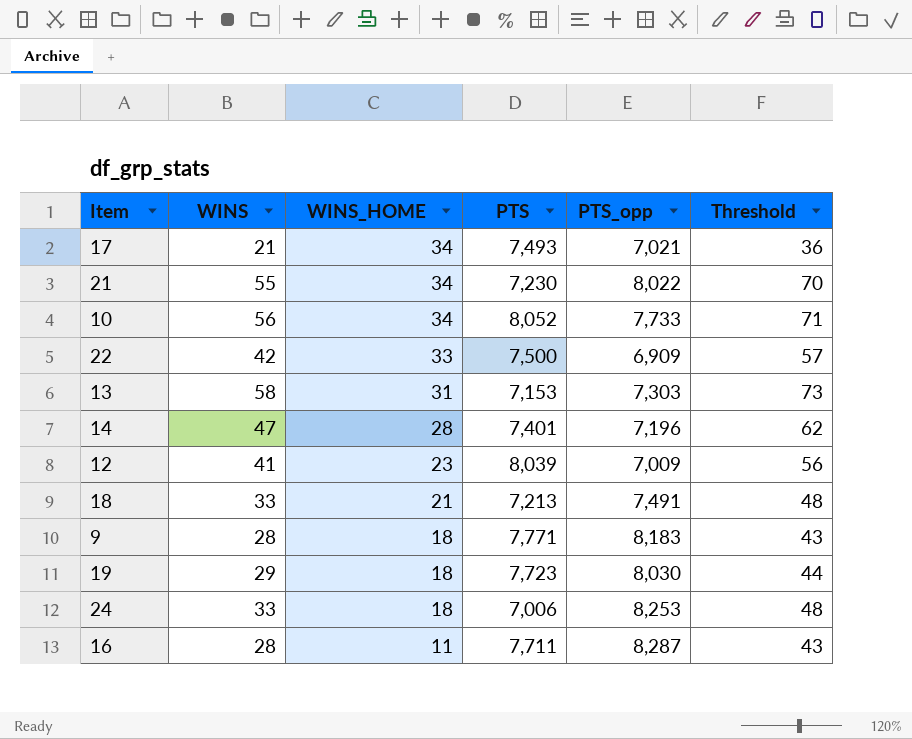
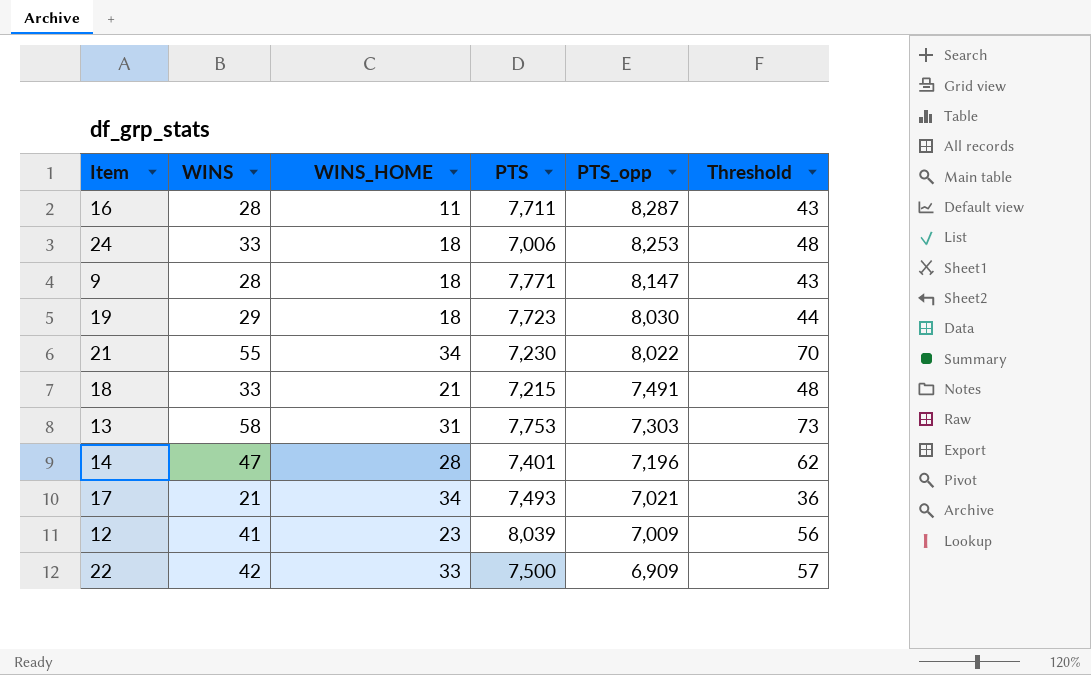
row order: WINS_HOME descending -> PTS_opp descending
row 10: 56 | 34 | 8,052 | 7,733 | 71 -> none
9 | PTS_opp: 8,183 -> 8,147
18 | PTS: 7,213 -> 7,215
13 | PTS: 7,153 -> 7,753

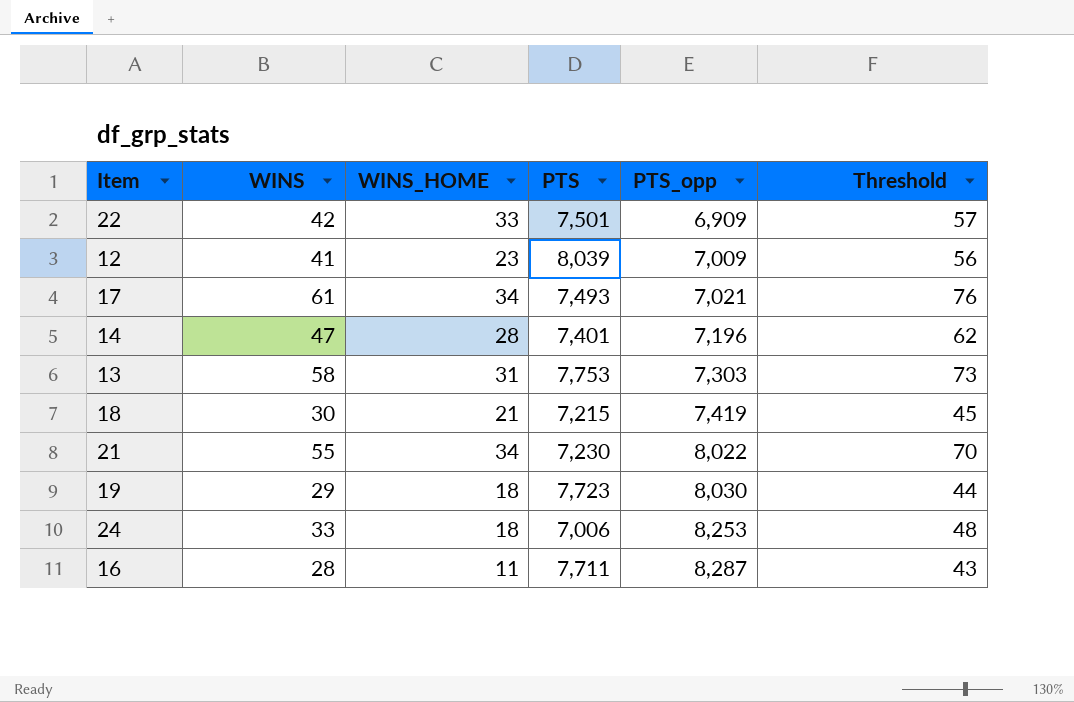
row order: PTS_opp descending -> PTS_opp ascending
row 9: 28 | 18 | 7,771 | 8,147 | 43 -> none
22 | PTS: 7,500 -> 7,501
17 | WINS: 21 -> 61
17 | Threshold: 36 -> 76
18 | WINS: 33 -> 30
18 | PTS_opp: 7,491 -> 7,419
18 | Threshold: 48 -> 45

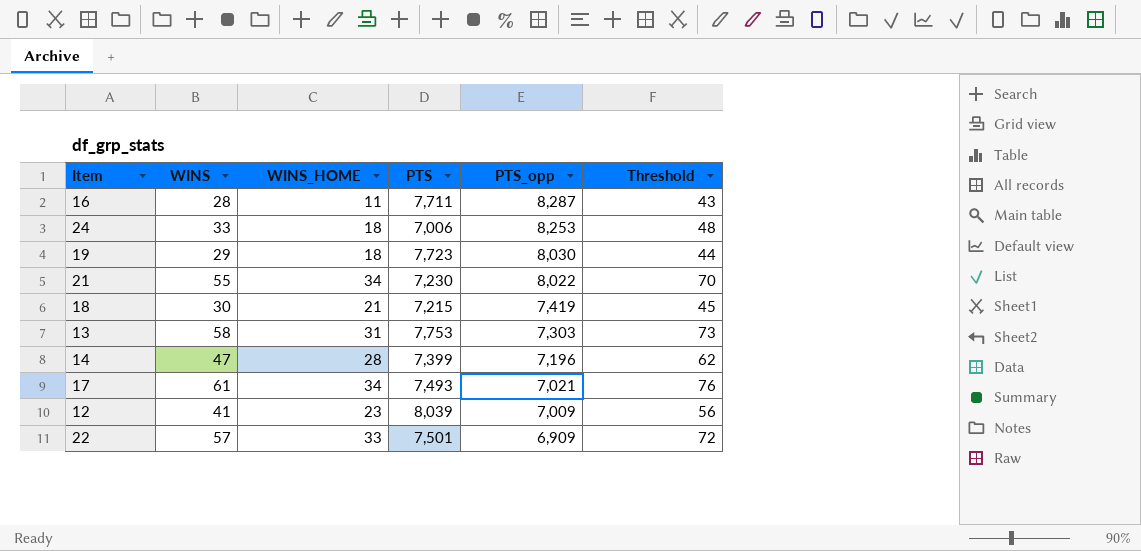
row order: PTS_opp ascending -> PTS_opp descending
14 | PTS: 7,401 -> 7,399
22 | WINS: 42 -> 57
22 | Threshold: 57 -> 72

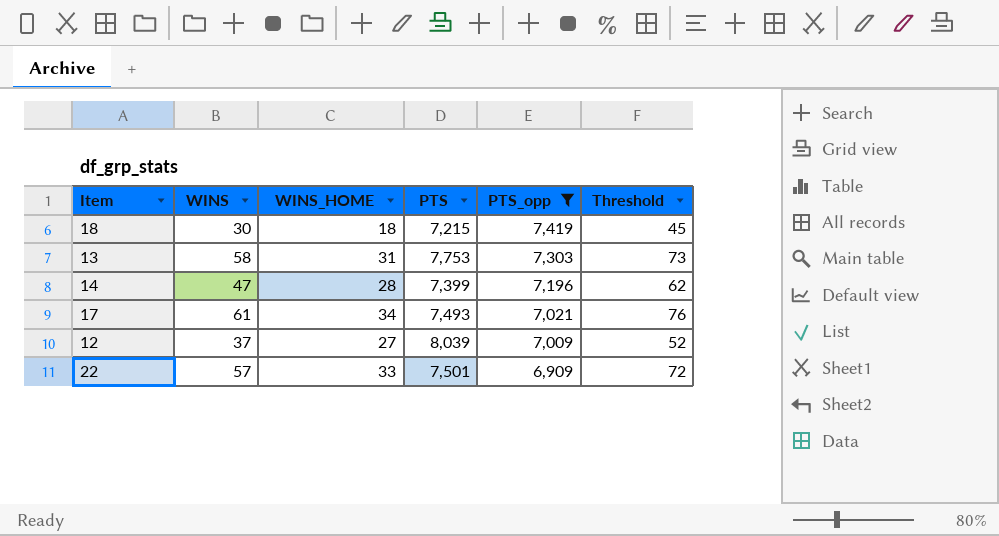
filter: none -> PTS_opp <= 7,419
18 | WINS_HOME: 21 -> 18
12 | WINS: 41 -> 37
12 | WINS_HOME: 23 -> 27
12 | Threshold: 56 -> 52

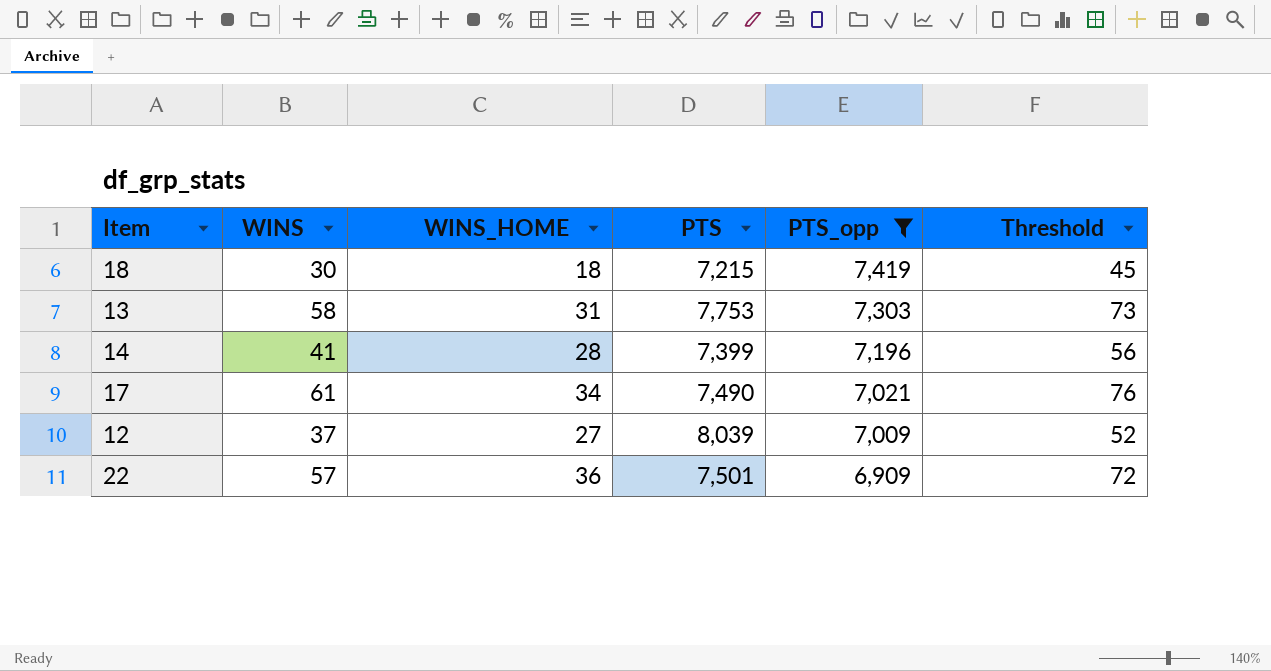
14 | WINS: 47 -> 41
14 | Threshold: 62 -> 56
17 | PTS: 7,493 -> 7,490
22 | WINS_HOME: 33 -> 36

